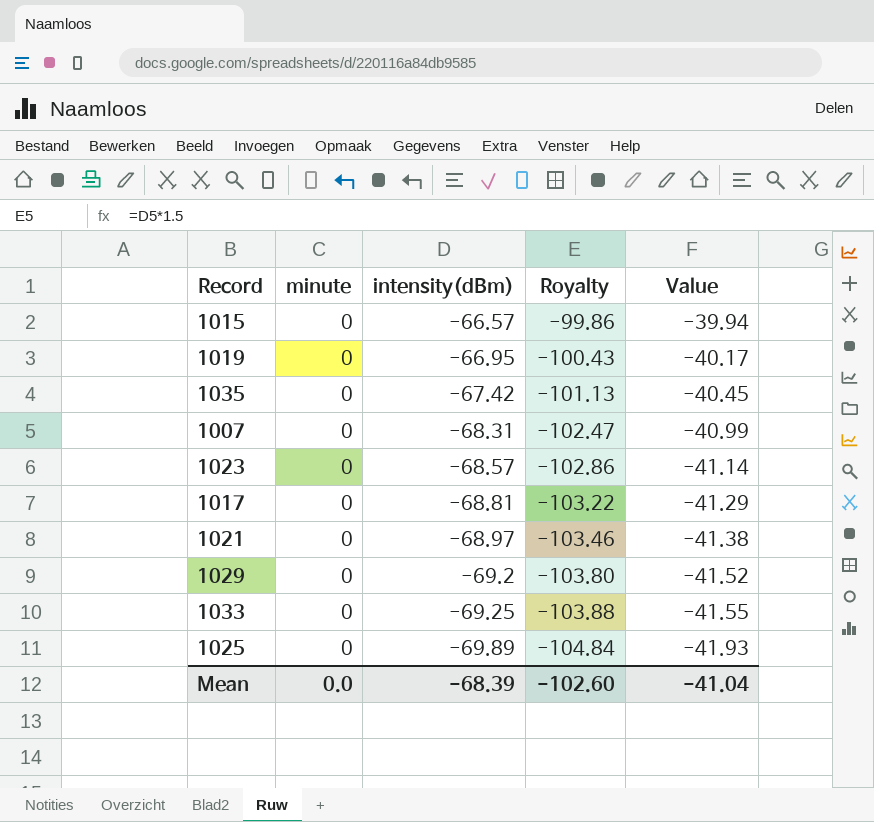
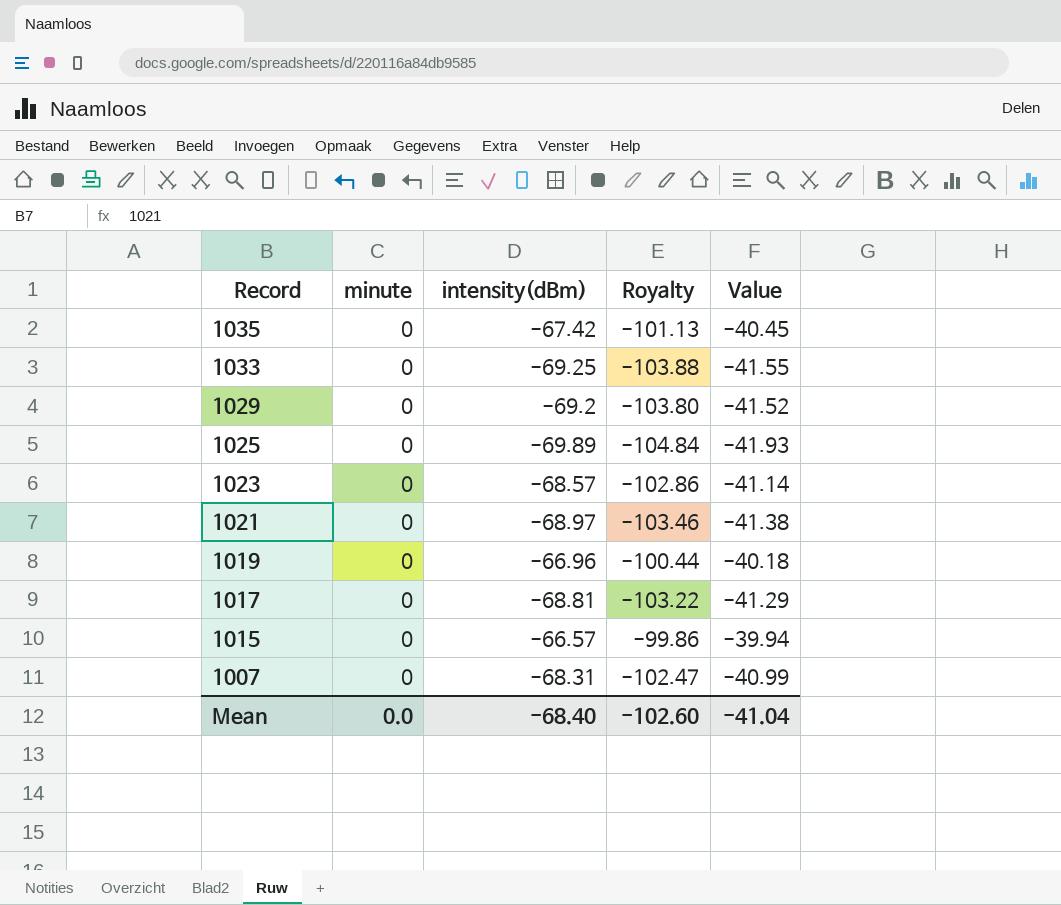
row order: intensity(dBm) descending -> Record descending
1019 | intensity(dBm): -66.95 -> -66.96
1019 | Royalty: -100.43 -> -100.44
1019 | Value: -40.17 -> -40.18
Mean | intensity(dBm): -68.39 -> -68.40

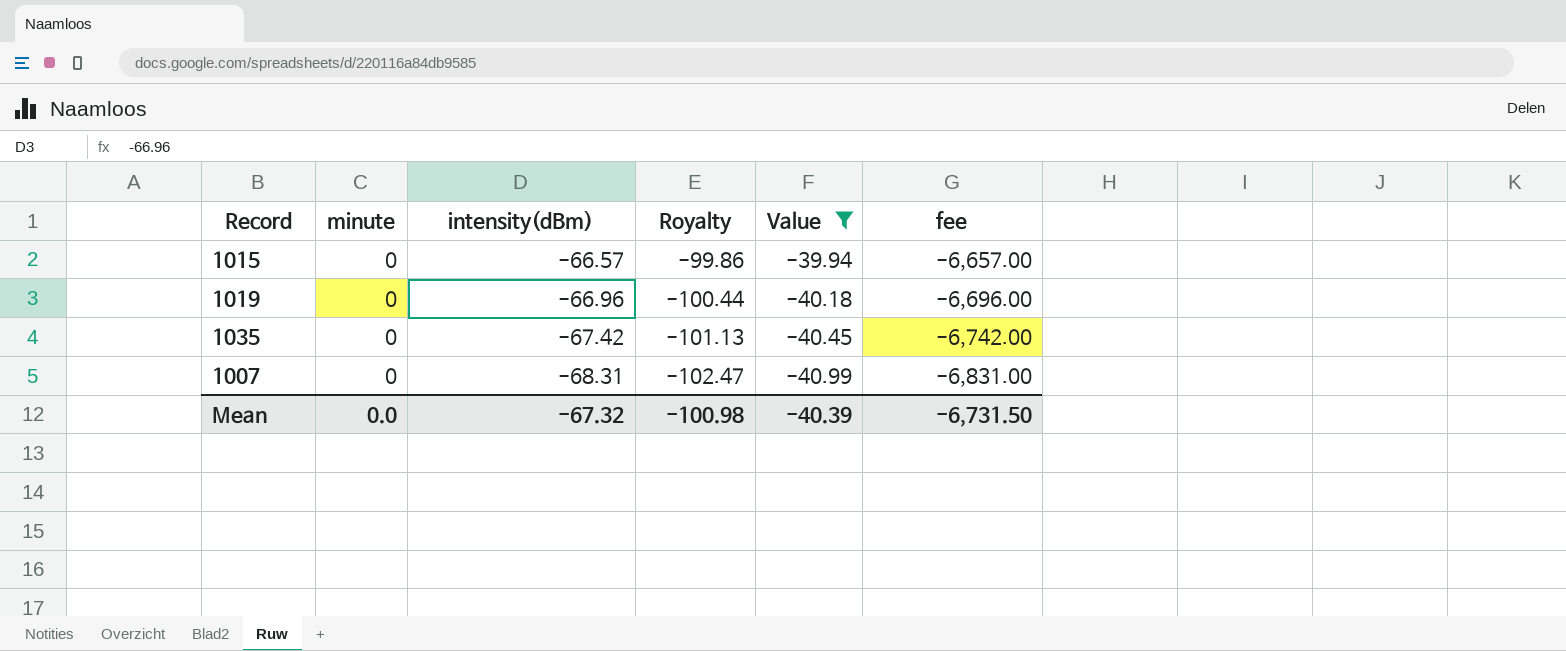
filter: none -> Value >= -40.99
row order: Record descending -> intensity(dBm) descending
column fee | formula: none -> [intensity(dBm)] * 100
Mean | intensity(dBm): -68.40 -> -67.32
Mean | Royalty: -102.60 -> -100.98
Mean | Value: -41.04 -> -40.39

